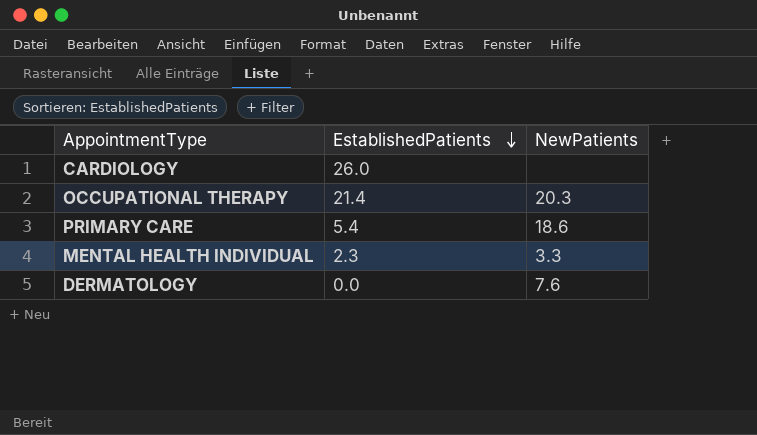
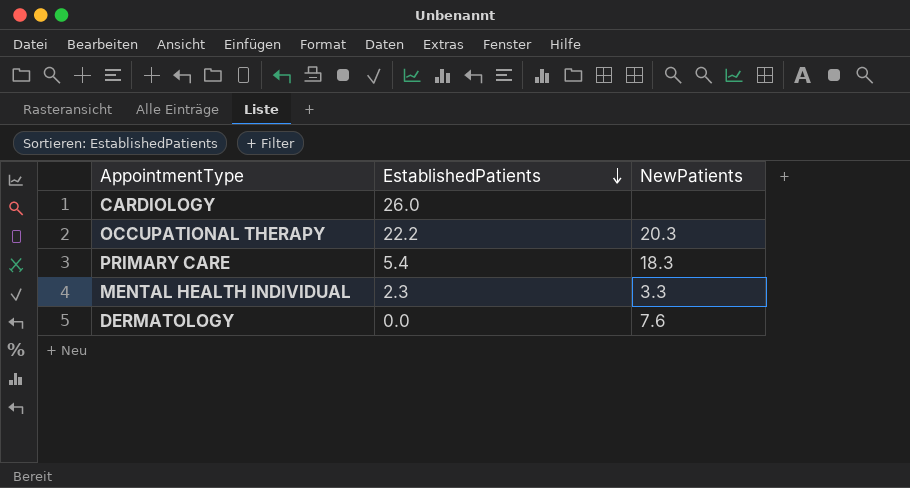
OCCUPATIONAL THERAPY | EstablishedPatients: 21.4 -> 22.2
PRIMARY CARE | NewPatients: 18.6 -> 18.3

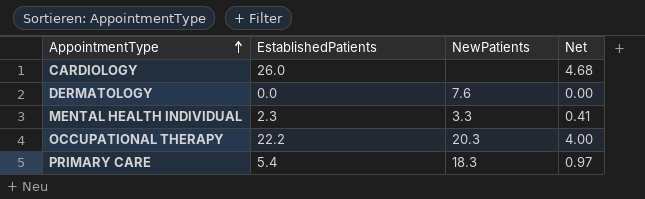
row order: EstablishedPatients descending -> AppointmentType ascending
column Net | formula: none -> [EstablishedPatients] * 0.18

